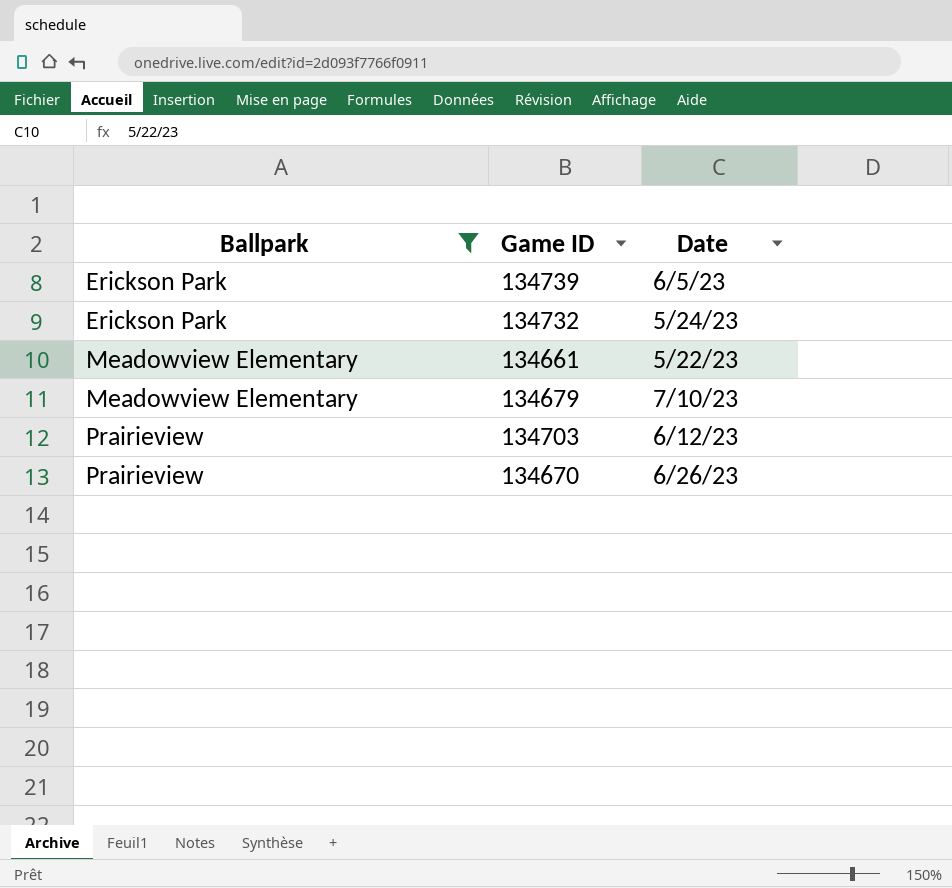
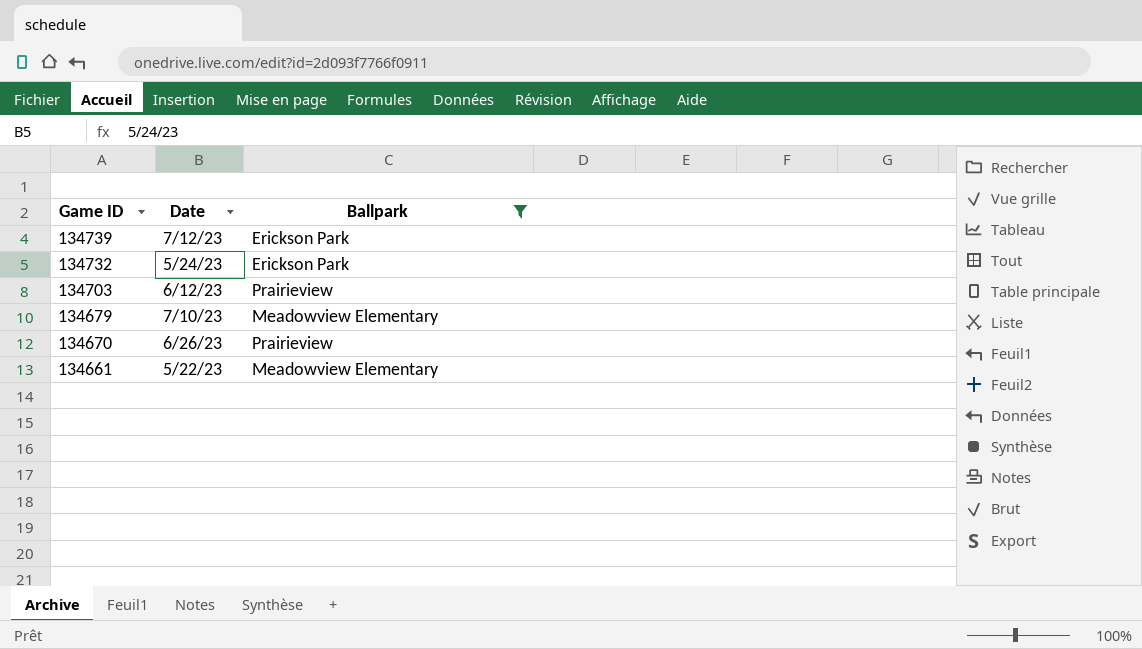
row order: Ballpark ascending -> Game ID descending
column Ballpark | position: 1 -> 3
134739 | Date: 6/5/23 -> 7/12/23

